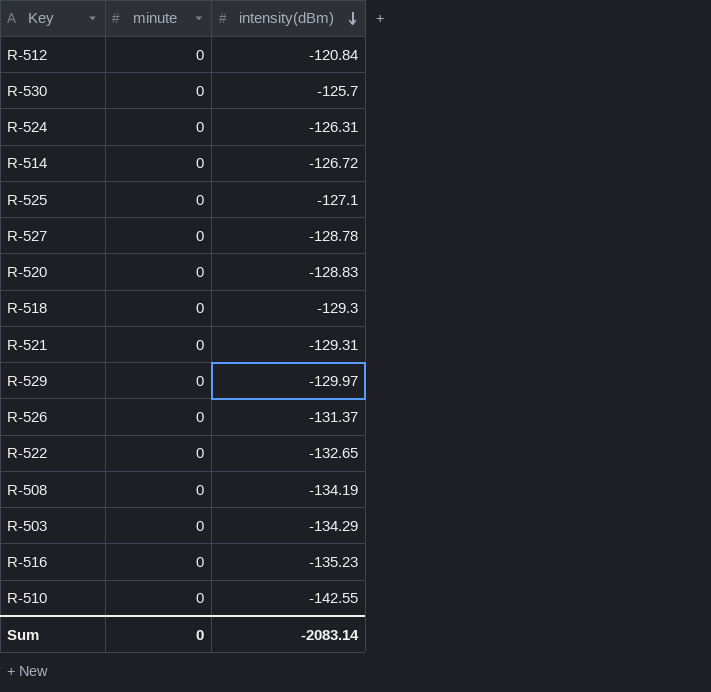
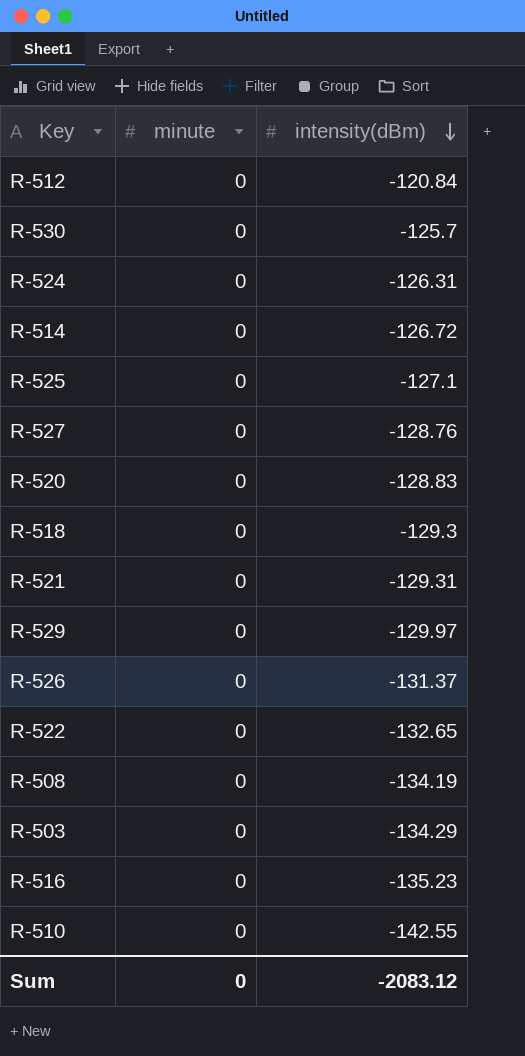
R-527 | intensity(dBm): -128.78 -> -128.76
Sum | intensity(dBm): -2083.14 -> -2083.12

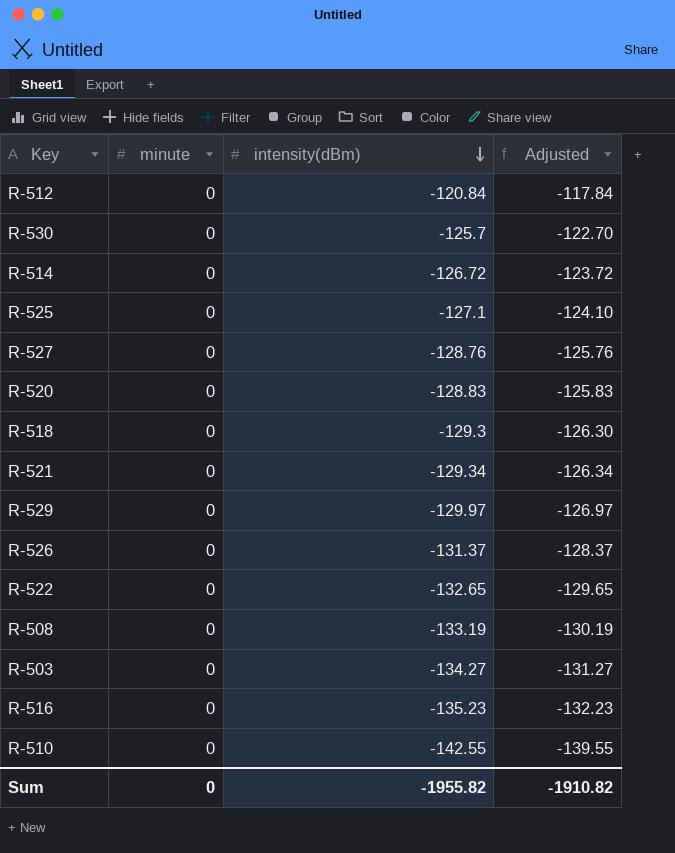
column Adjusted | formula: none -> [intensity(dBm)] + 3
row R-524: 0 | -126.31 -> none
R-521 | intensity(dBm): -129.31 -> -129.34
R-508 | intensity(dBm): -134.19 -> -133.19
R-503 | intensity(dBm): -134.29 -> -134.27
Sum | intensity(dBm): -2083.12 -> -1955.82

